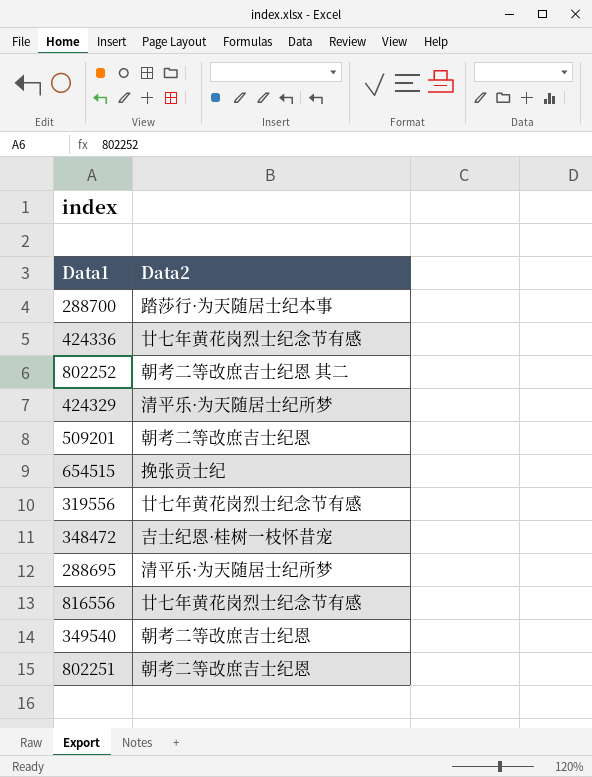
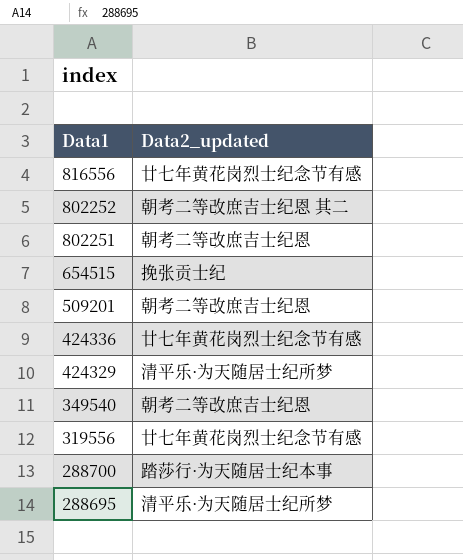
row order: none -> Data1 descending
column name: Data2 -> Data2_updated
row 348472: 吉士纪恩·桂树一枝怀昔宠 -> none

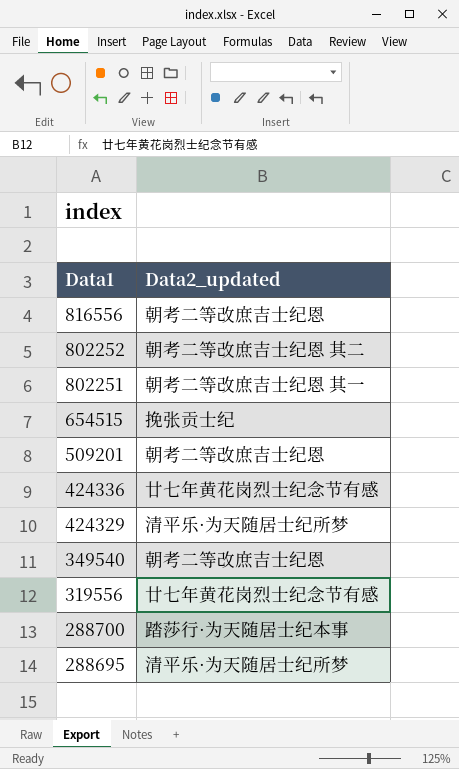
816556 | Data2_updated: 廿七年黄花岗烈士纪念节有感 -> 朝考二等改庶吉士纪恩
802251 | Data2_updated: 朝考二等改庶吉士纪恩 -> 朝考二等改庶吉士纪恩 其一

